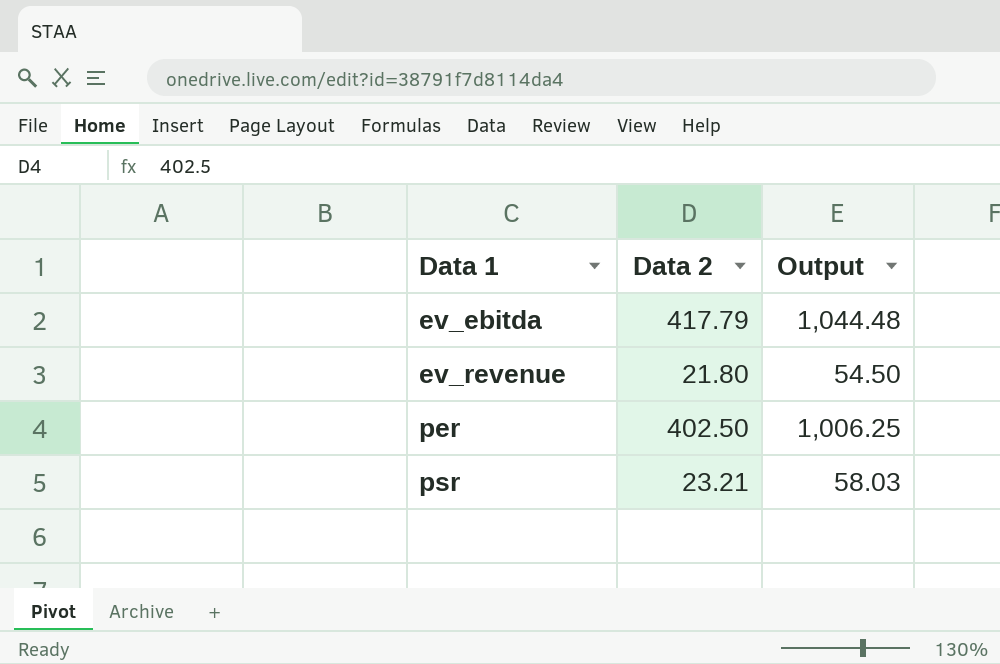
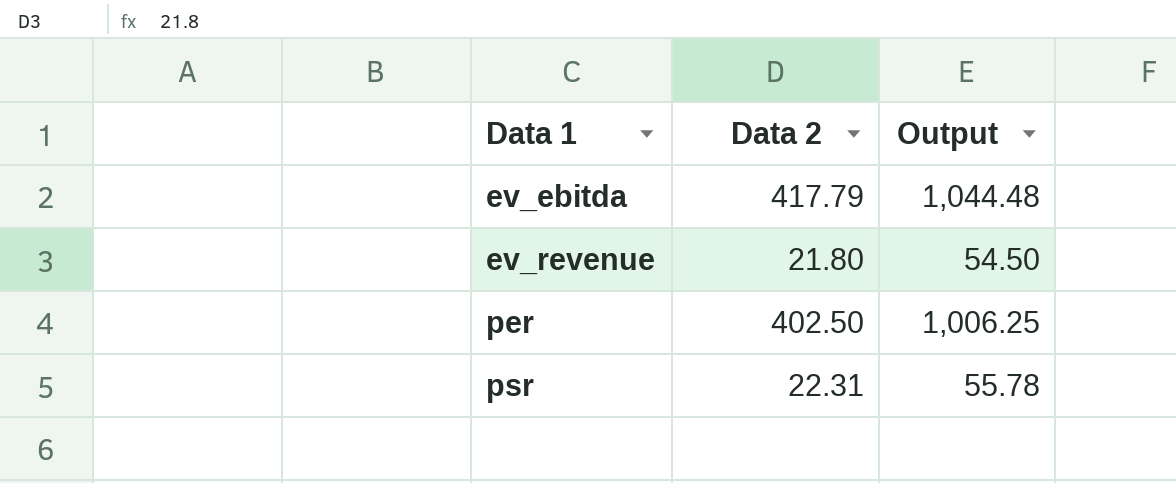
psr | Data 2: 23.21 -> 22.31
psr | Output: 58.03 -> 55.78

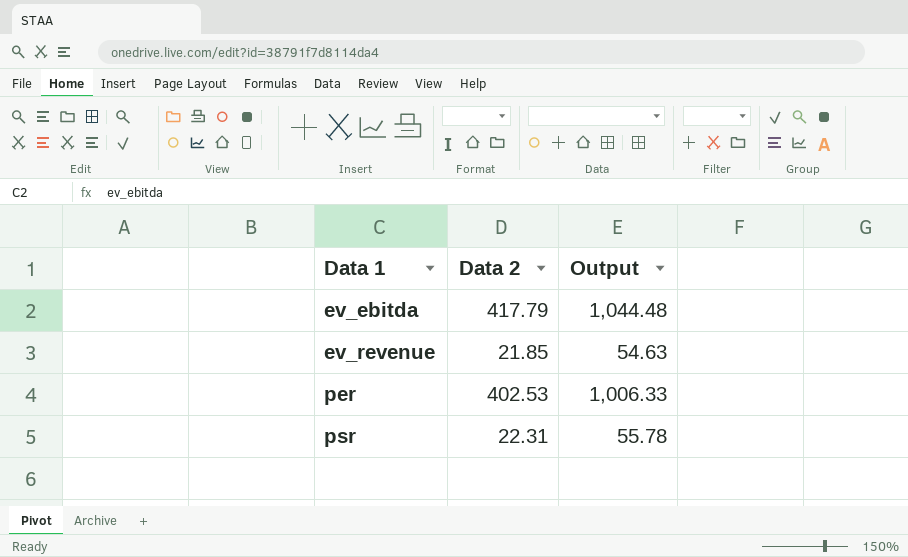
ev_revenue | Data 2: 21.80 -> 21.85
ev_revenue | Output: 54.50 -> 54.63
per | Data 2: 402.50 -> 402.53
per | Output: 1,006.25 -> 1,006.33

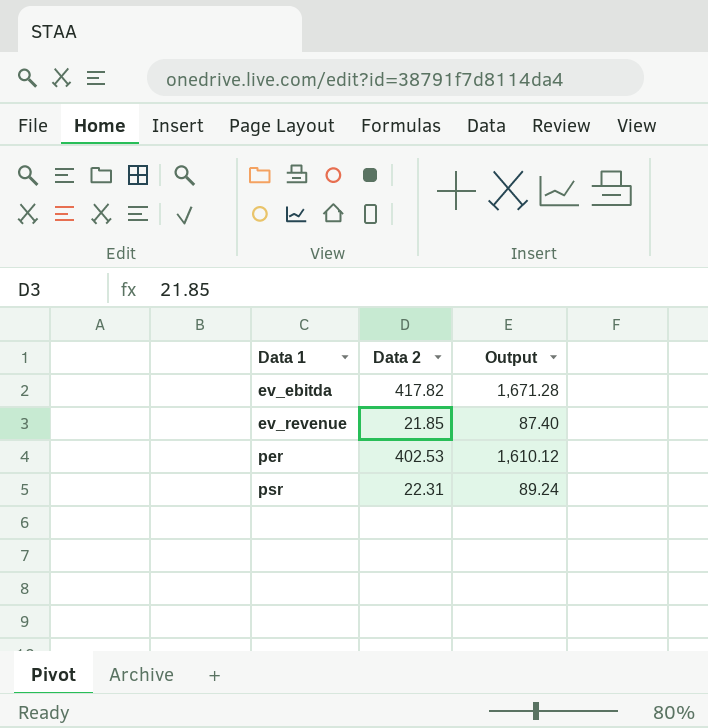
column Output | formula: [Data 2] * 2.5 -> [Data 2] * 4
ev_ebitda | Data 2: 417.79 -> 417.82

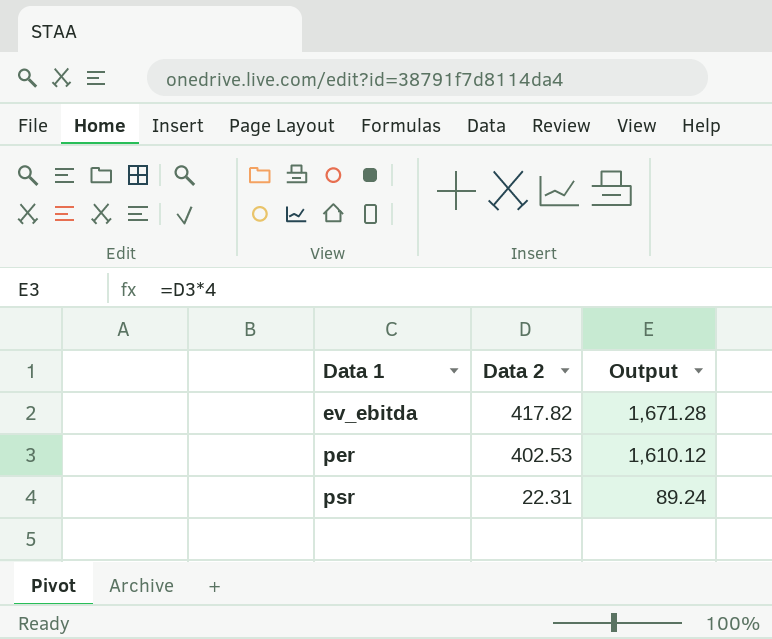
row ev_revenue: 21.85 | 87.40 -> none

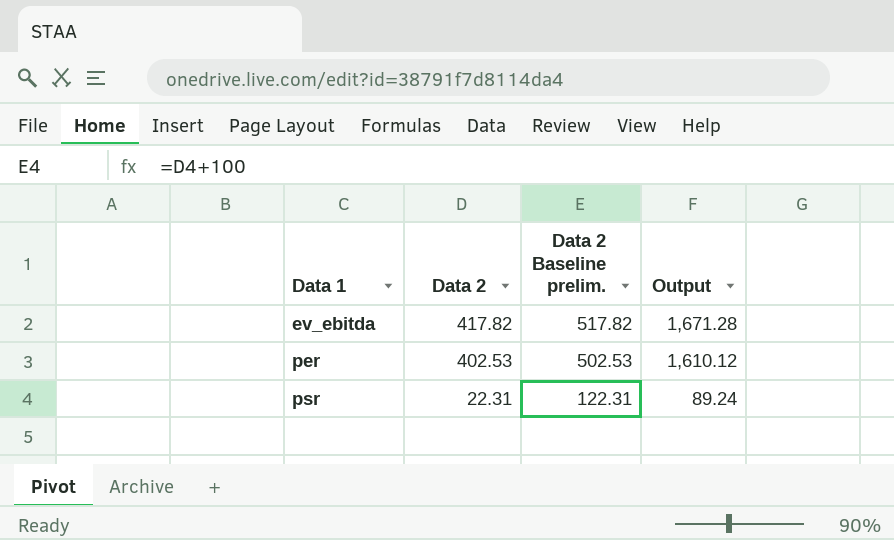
column Data 2 Baseline prelim. | formula: none -> [Data 2] + 100

